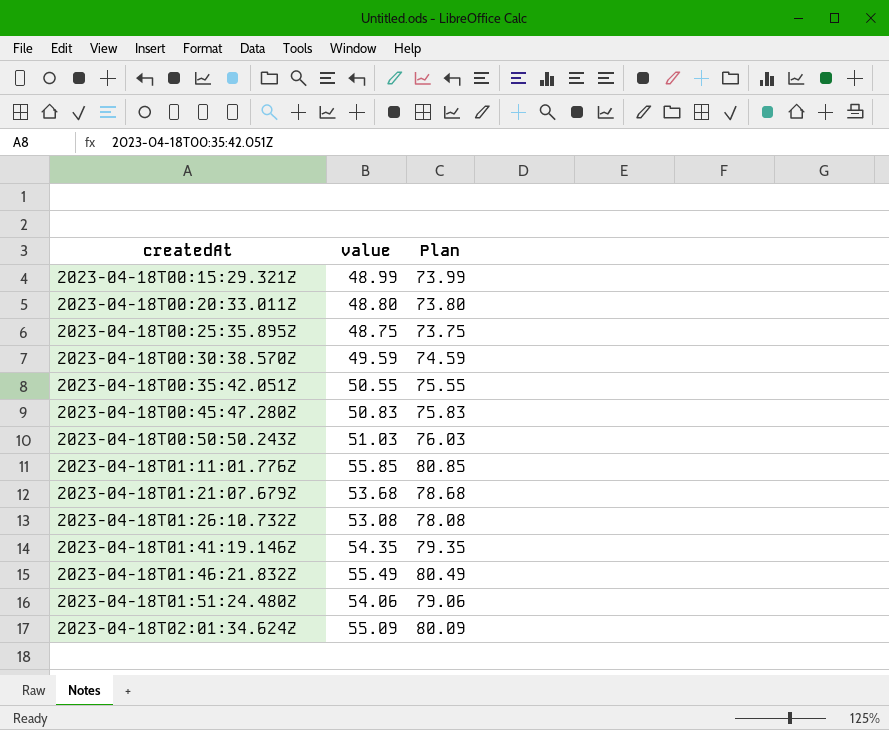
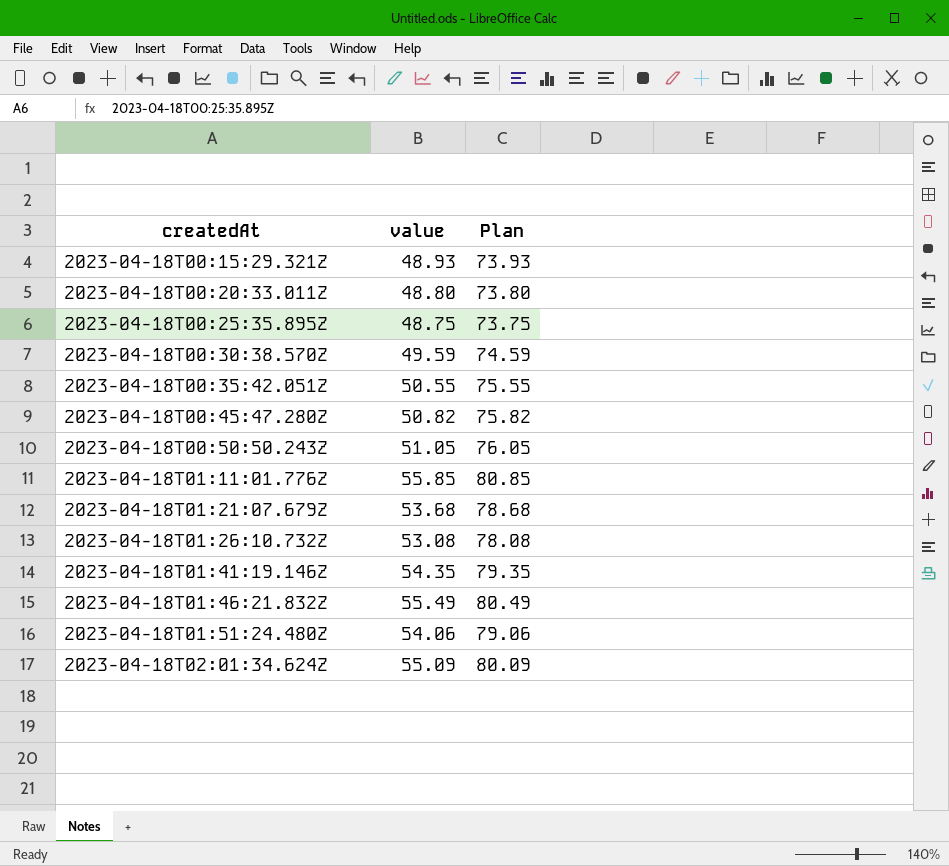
2023-04-18T00:15:29.321Z | value: 48.99 -> 48.93
2023-04-18T00:15:29.321Z | Plan: 73.99 -> 73.93
2023-04-18T00:45:47.280Z | value: 50.83 -> 50.82
2023-04-18T00:45:47.280Z | Plan: 75.83 -> 75.82
2023-04-18T00:50:50.243Z | value: 51.03 -> 51.05
2023-04-18T00:50:50.243Z | Plan: 76.03 -> 76.05

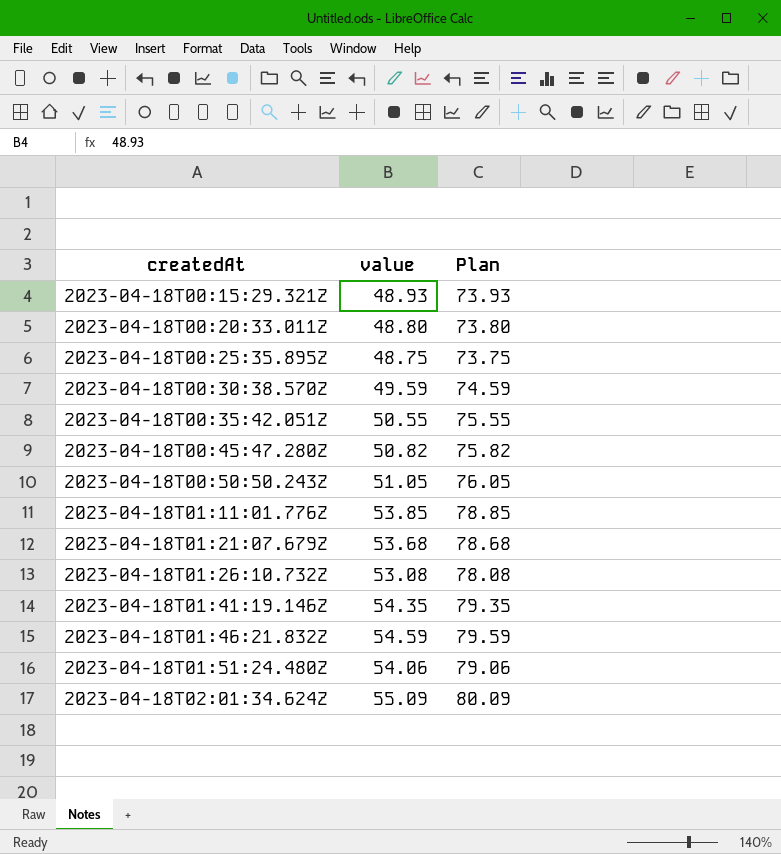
2023-04-18T01:11:01.776Z | value: 55.85 -> 53.85
2023-04-18T01:11:01.776Z | Plan: 80.85 -> 78.85
2023-04-18T01:46:21.832Z | value: 55.49 -> 54.59
2023-04-18T01:46:21.832Z | Plan: 80.49 -> 79.59

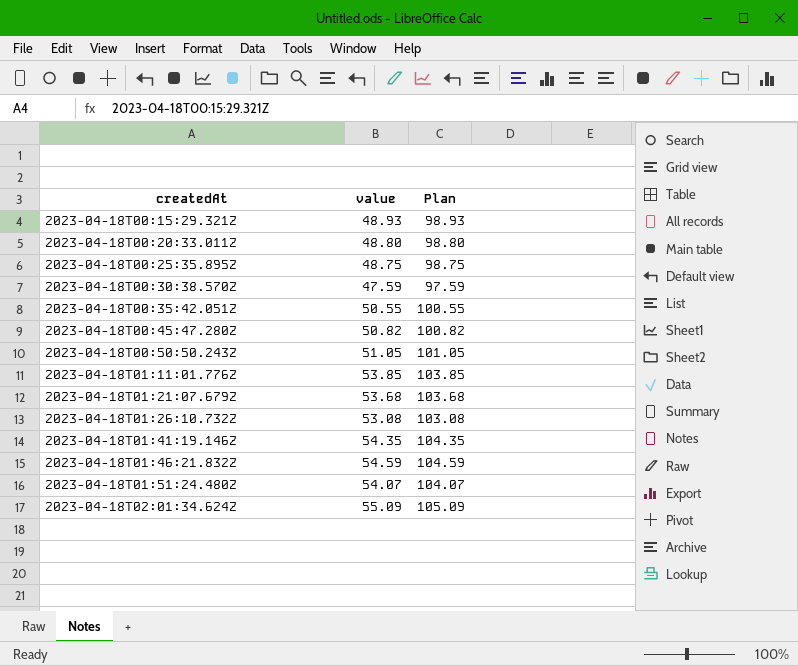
column Plan | formula: [value] + 25 -> [value] + 50
2023-04-18T00:30:38.570Z | value: 49.59 -> 47.59
2023-04-18T01:51:24.480Z | value: 54.06 -> 54.07

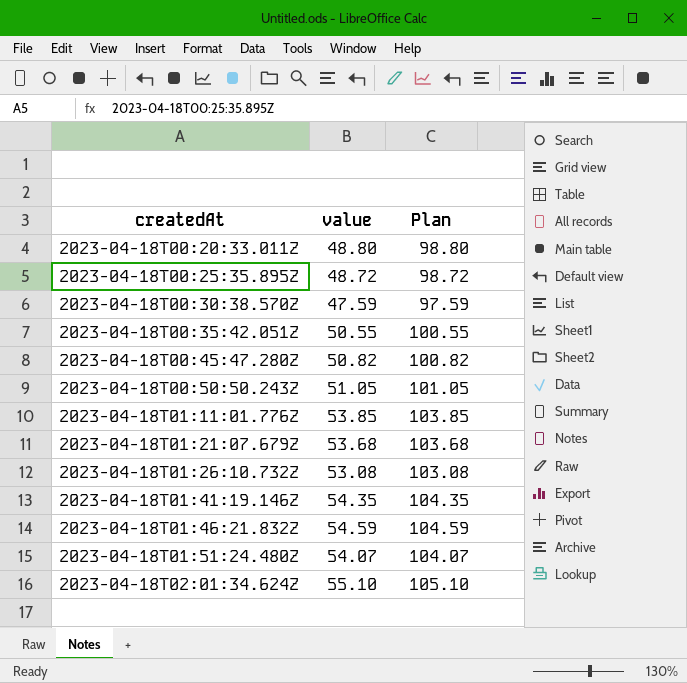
row 2023-04-18T00:15:29.321Z: 48.93 | 98.93 -> none
2023-04-18T00:25:35.895Z | value: 48.75 -> 48.72
2023-04-18T00:25:35.895Z | Plan: 98.75 -> 98.72
2023-04-18T02:01:34.624Z | value: 55.09 -> 55.10
2023-04-18T02:01:34.624Z | Plan: 105.09 -> 105.10

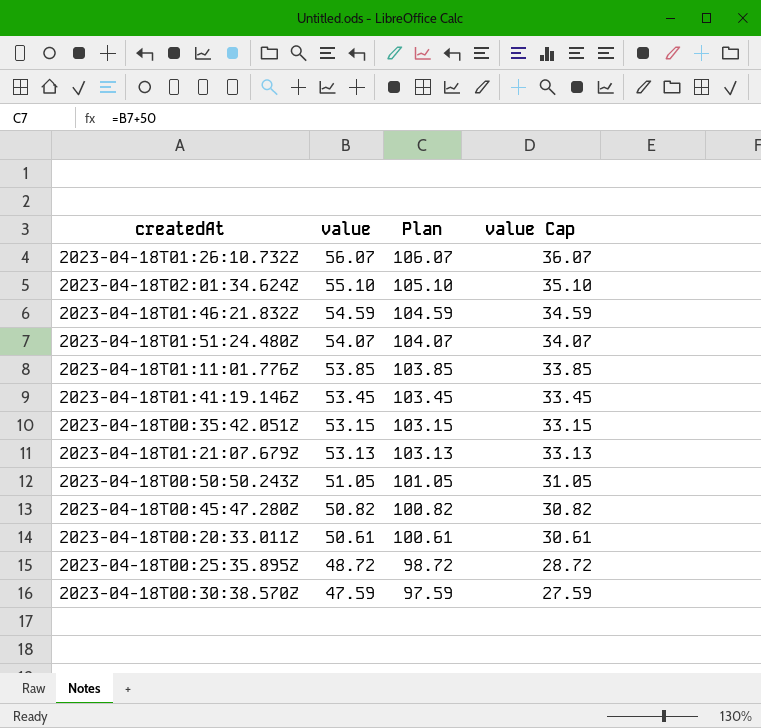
row order: createdAt ascending -> value descending
column value Cap | formula: none -> [value] - 20
2023-04-18T01:26:10.732Z | value: 53.08 -> 56.07
2023-04-18T01:26:10.732Z | Plan: 103.08 -> 106.07
2023-04-18T01:41:19.146Z | value: 54.35 -> 53.45
2023-04-18T01:41:19.146Z | Plan: 104.35 -> 103.45
2023-04-18T00:35:42.051Z | value: 50.55 -> 53.15
2023-04-18T00:35:42.051Z | Plan: 100.55 -> 103.15
2023-04-18T01:21:07.679Z | value: 53.68 -> 53.13
2023-04-18T01:21:07.679Z | Plan: 103.68 -> 103.13
2023-04-18T00:20:33.011Z | value: 48.80 -> 50.61
2023-04-18T00:20:33.011Z | Plan: 98.80 -> 100.61

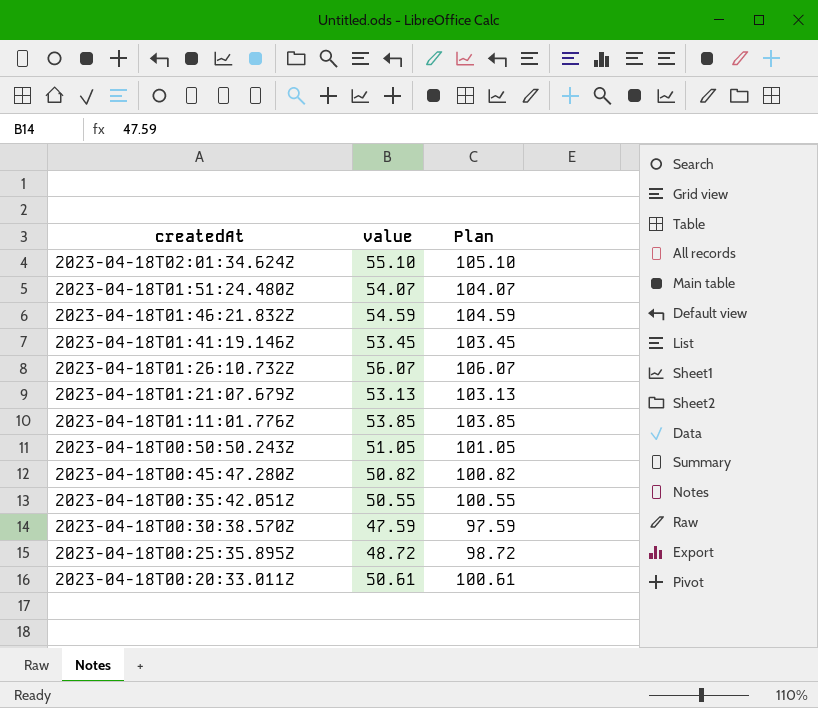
row order: value descending -> createdAt descending
column value Cap | formula: [value] - 20 -> none
2023-04-18T00:35:42.051Z | value: 53.15 -> 50.55
2023-04-18T00:35:42.051Z | Plan: 103.15 -> 100.55

